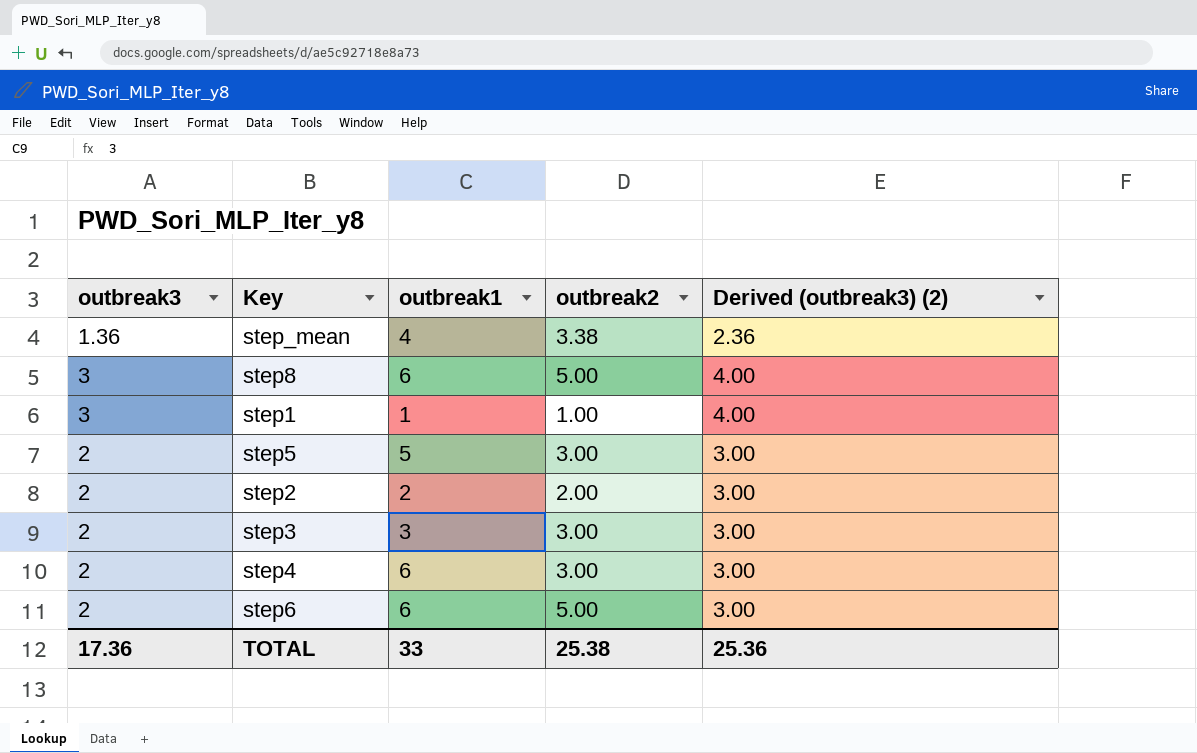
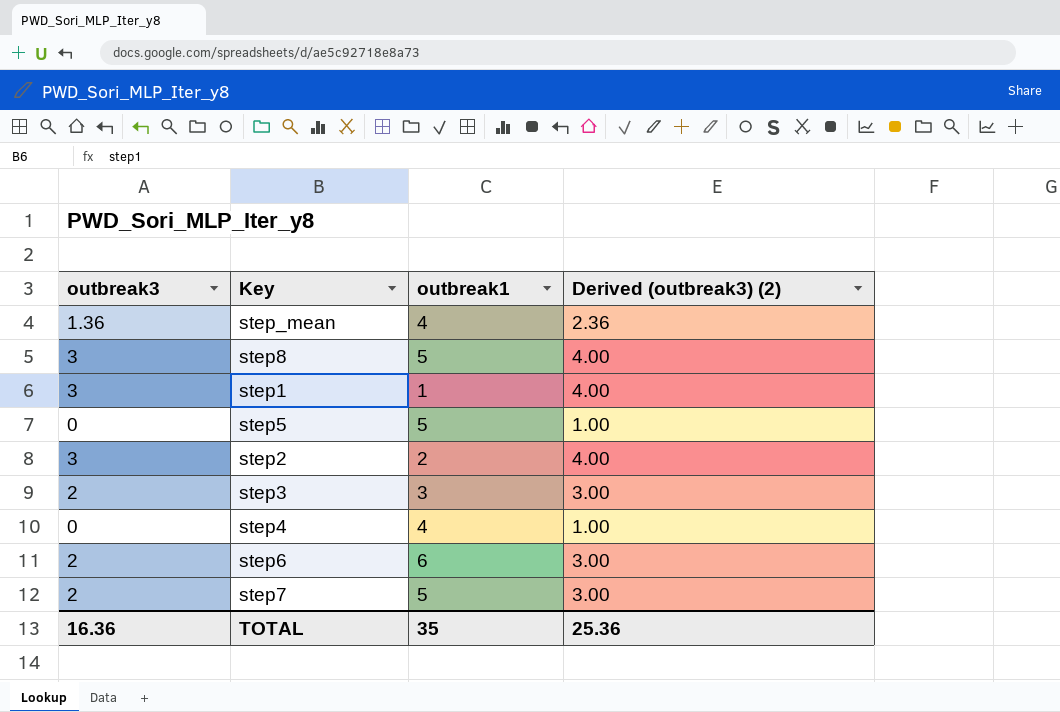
column outbreak2 | position: 4 -> none
step8 | outbreak1: 6 -> 5
step5 | outbreak3: 2 -> 0
step5 | Derived (outbreak3) (2): 3.00 -> 1.00
step2 | outbreak3: 2 -> 3
step2 | Derived (outbreak3) (2): 3.00 -> 4.00
step4 | outbreak3: 2 -> 0
step4 | outbreak1: 6 -> 4
step4 | Derived (outbreak3) (2): 3.00 -> 1.00
row step7: none -> 2 | 5 | 3.00
TOTAL | outbreak3: 17.36 -> 16.36
TOTAL | outbreak1: 33 -> 35

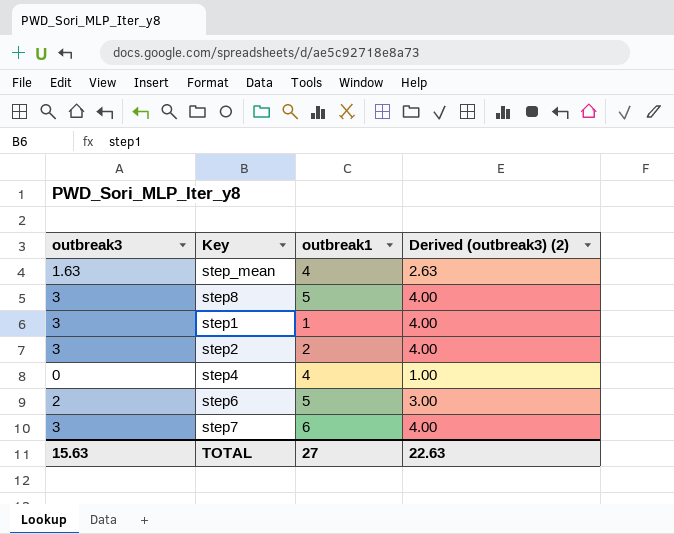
row step5: 0 | 5 | 1.00 -> none
row step3: 2 | 3 | 3.00 -> none
step_mean | outbreak3: 1.36 -> 1.63
step_mean | Derived (outbreak3) (2): 2.36 -> 2.63
step6 | outbreak1: 6 -> 5
step7 | outbreak3: 2 -> 3
step7 | outbreak1: 5 -> 6
step7 | Derived (outbreak3) (2): 3.00 -> 4.00
TOTAL | outbreak3: 16.36 -> 15.63
TOTAL | outbreak1: 35 -> 27
TOTAL | Derived (outbreak3) (2): 25.36 -> 22.63

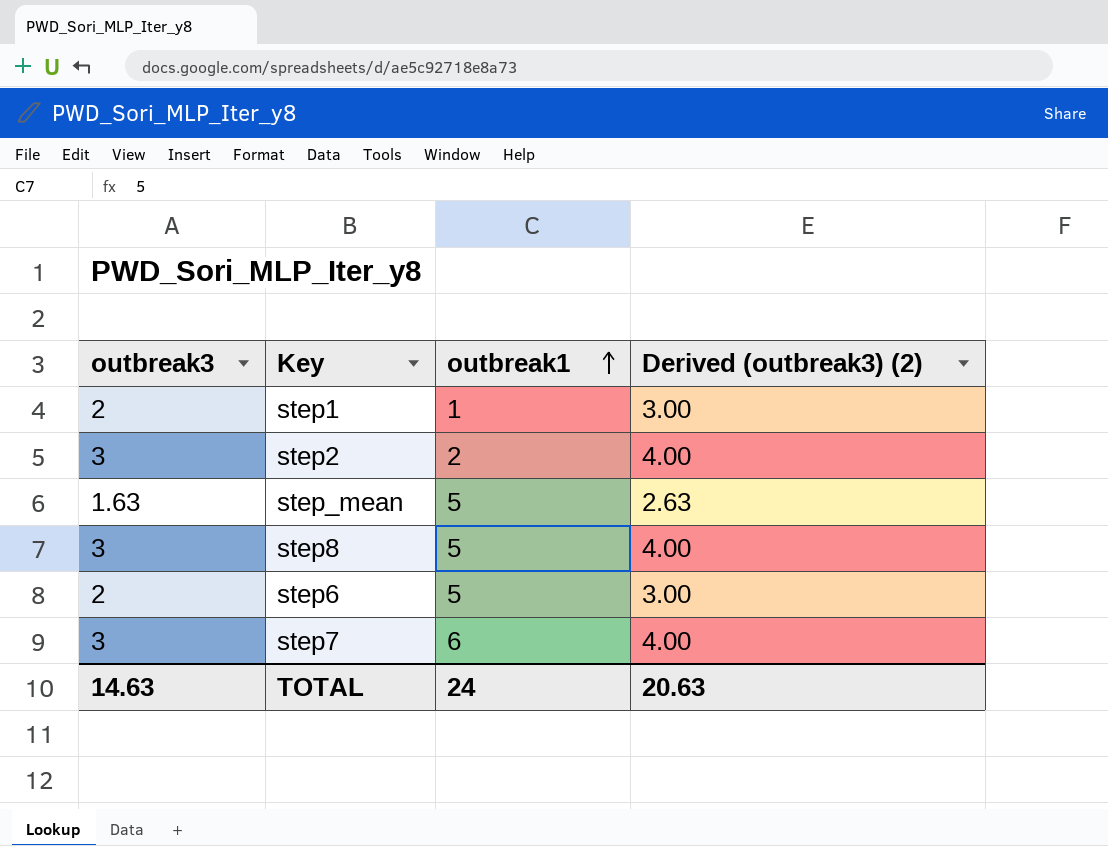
row order: none -> outbreak1 ascending
row step4: 0 | 4 | 1.00 -> none
step1 | outbreak3: 3 -> 2
step1 | Derived (outbreak3) (2): 4.00 -> 3.00
step_mean | outbreak1: 4 -> 5
TOTAL | outbreak3: 15.63 -> 14.63
TOTAL | outbreak1: 27 -> 24
TOTAL | Derived (outbreak3) (2): 22.63 -> 20.63

